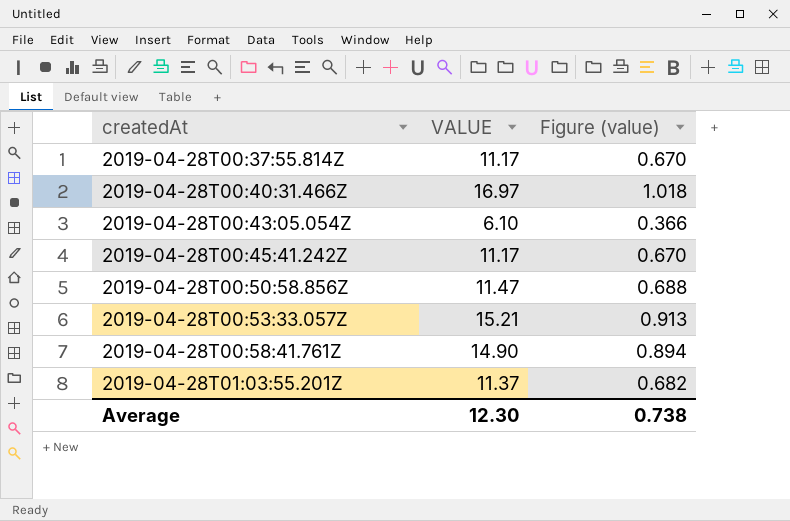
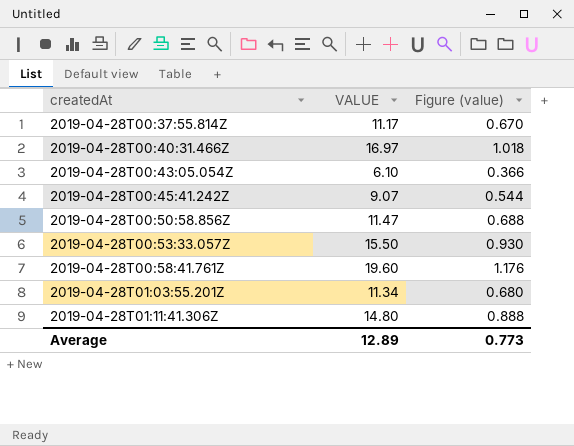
2019-04-28T00:45:41.242Z | VALUE: 11.17 -> 9.07
2019-04-28T00:45:41.242Z | Figure (value): 0.670 -> 0.544
2019-04-28T00:53:33.057Z | VALUE: 15.21 -> 15.50
2019-04-28T00:53:33.057Z | Figure (value): 0.913 -> 0.930
2019-04-28T00:58:41.761Z | VALUE: 14.90 -> 19.60
2019-04-28T00:58:41.761Z | Figure (value): 0.894 -> 1.176
2019-04-28T01:03:55.201Z | VALUE: 11.37 -> 11.34
2019-04-28T01:03:55.201Z | Figure (value): 0.682 -> 0.680
row 2019-04-28T01:11:41.306Z: none -> 14.80 | 0.888
Average | VALUE: 12.30 -> 12.89
Average | Figure (value): 0.738 -> 0.773

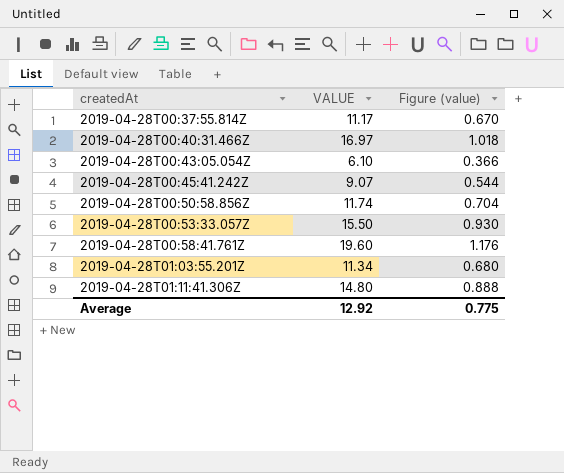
2019-04-28T00:50:58.856Z | VALUE: 11.47 -> 11.74
2019-04-28T00:50:58.856Z | Figure (value): 0.688 -> 0.704
Average | VALUE: 12.89 -> 12.92
Average | Figure (value): 0.773 -> 0.775

